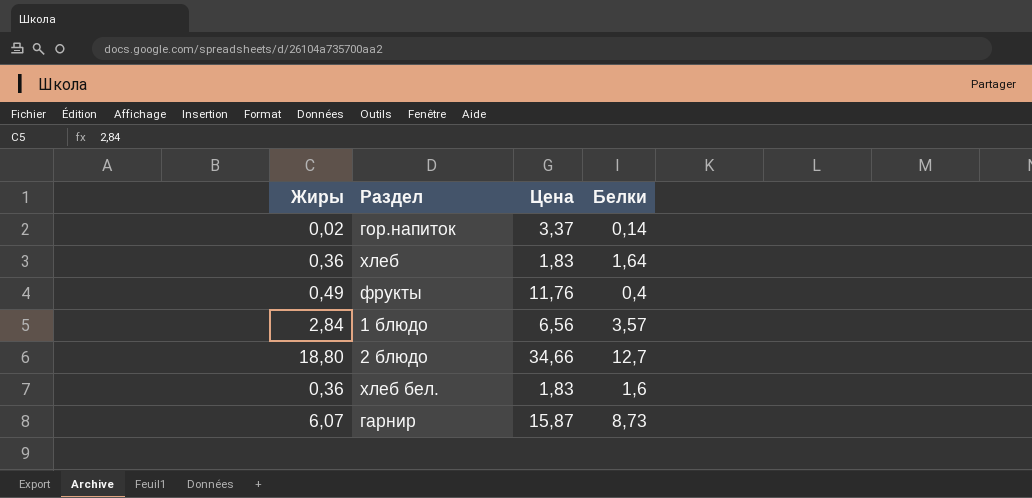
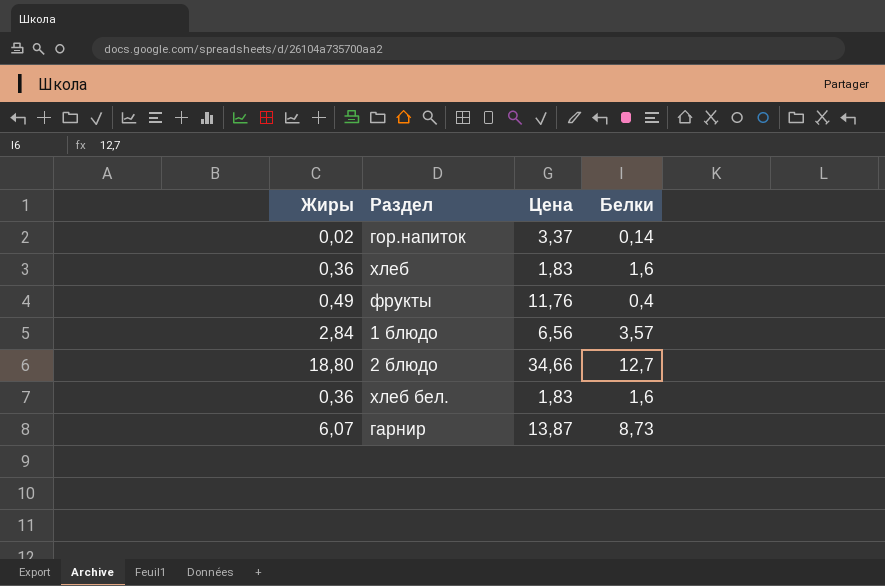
хлеб | Белки: 1,64 -> 1,6
гарнир | Цена: 15,87 -> 13,87

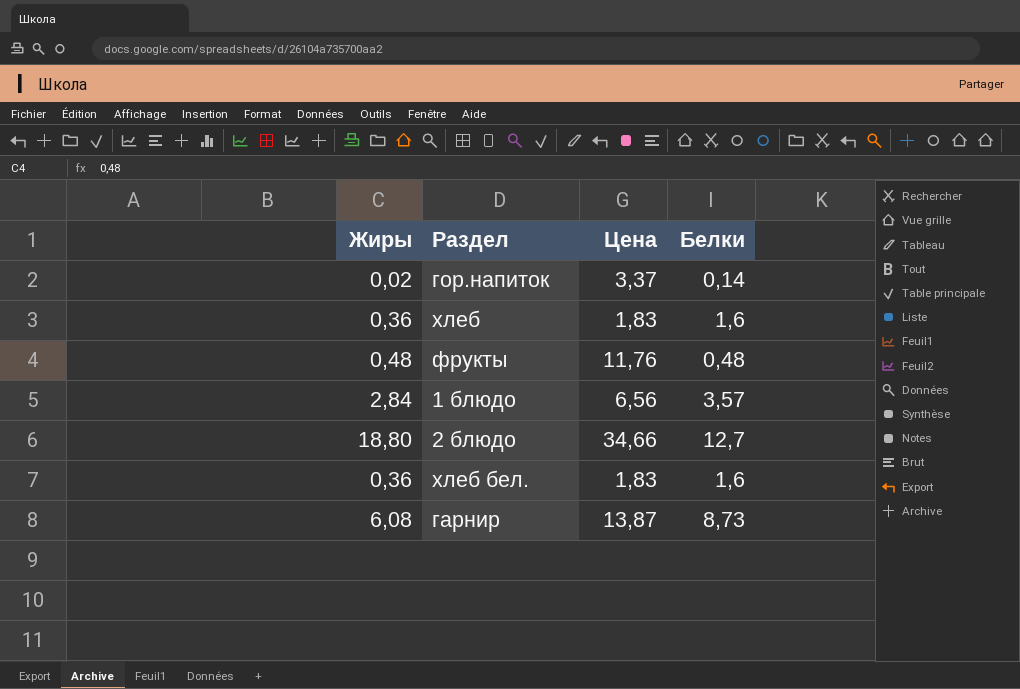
фрукты | Жиры: 0,49 -> 0,48
фрукты | Белки: 0,4 -> 0,48
гарнир | Жиры: 6,07 -> 6,08

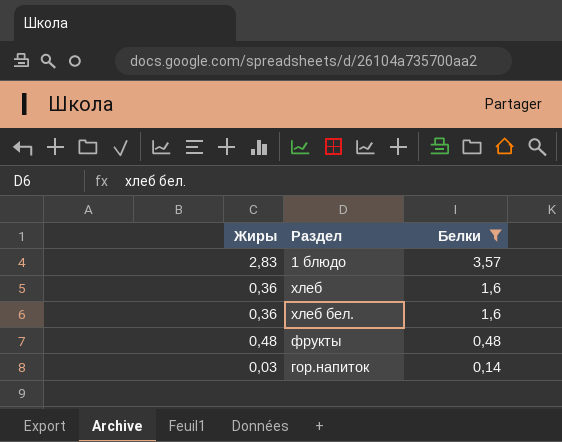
filter: none -> Белки <= 3,57
row order: none -> Белки descending
column Цена | position: 3 -> none
1 блюдо | Жиры: 2,84 -> 2,83
гор.напиток | Жиры: 0,02 -> 0,03

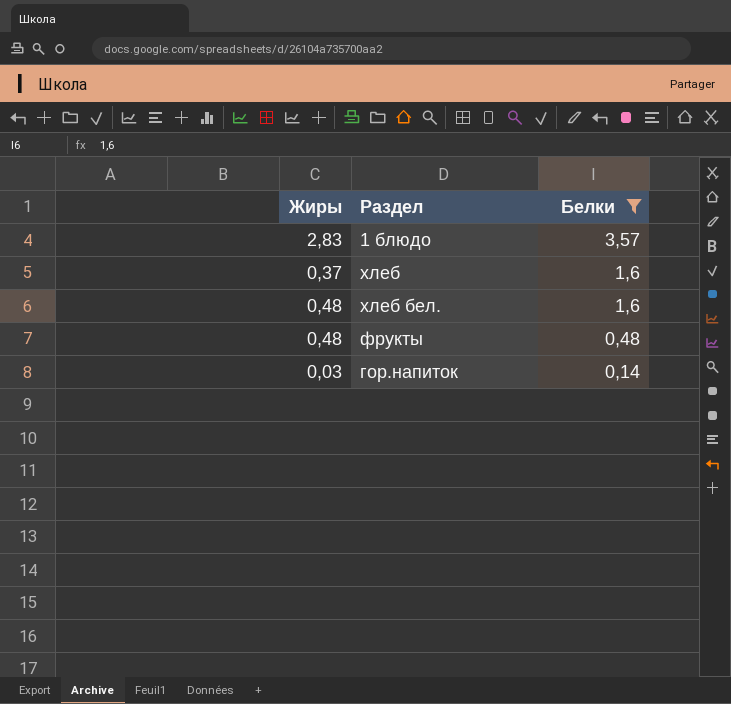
хлеб | Жиры: 0,36 -> 0,37
хлеб бел. | Жиры: 0,36 -> 0,48

